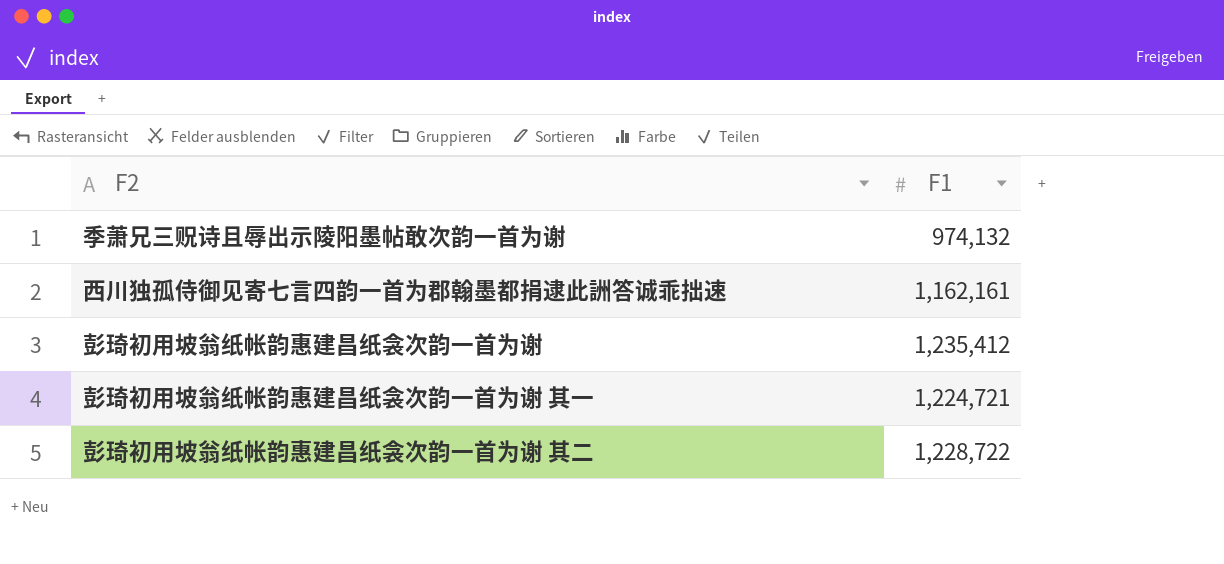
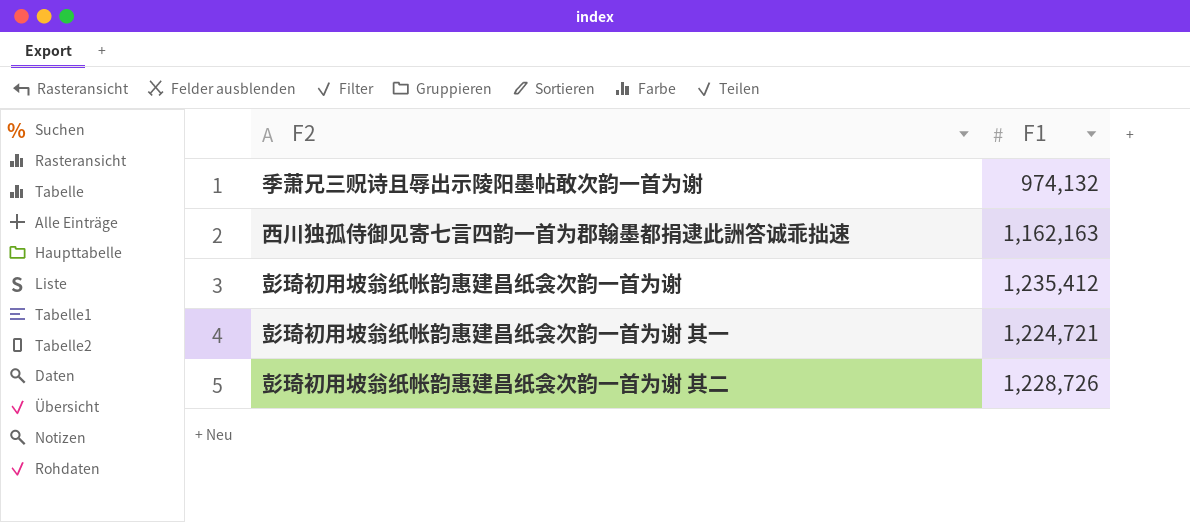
西川独孤侍御见寄七言四韵一首为郡翰墨都捐逮此詶答诚乖拙速 | F1: 1,162,161 -> 1,162,163
彭琦初用坡翁纸帐韵惠建昌纸衾次韵一首为谢 其二 | F1: 1,228,722 -> 1,228,726

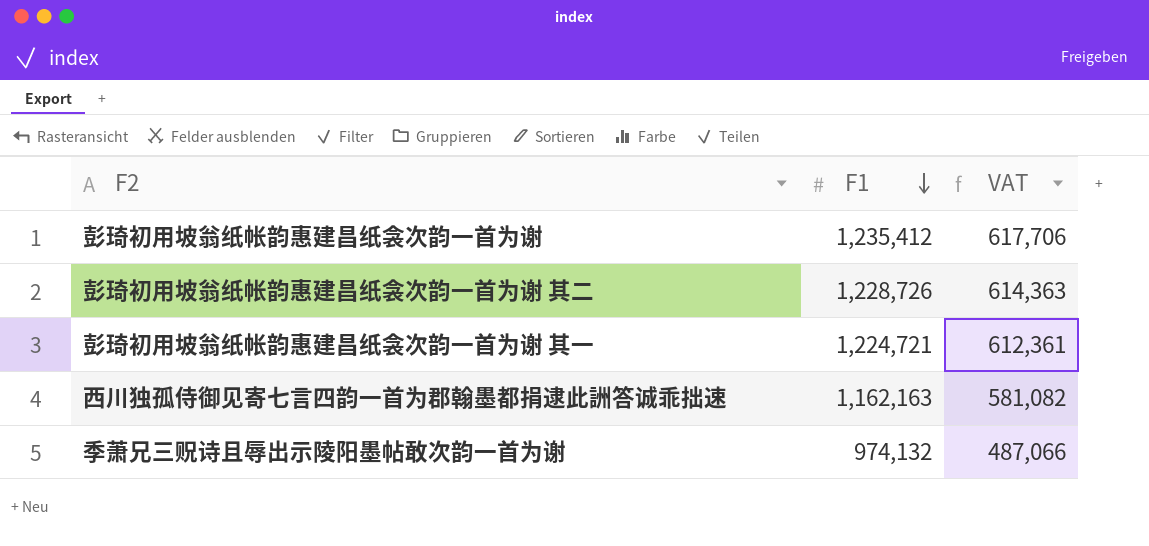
row order: none -> F1 descending
column VAT | formula: none -> [F1] * 0.5

